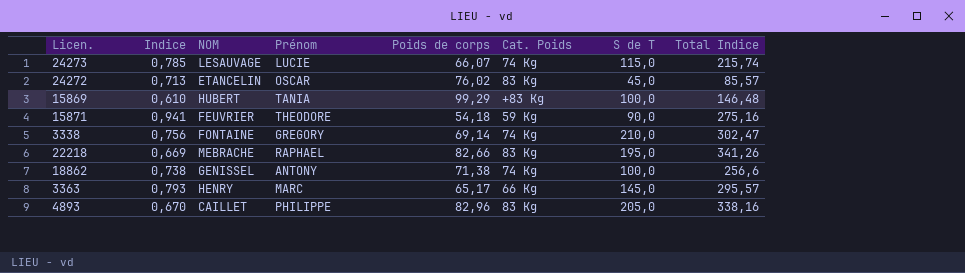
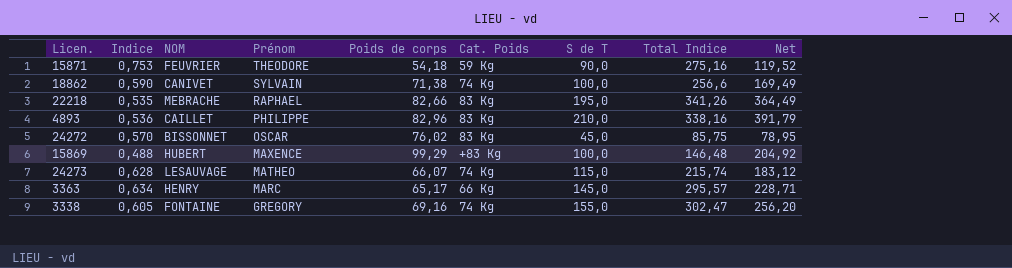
row order: none -> Prénom descending
column Net | formula: none -> [S de T] / [Indice]
15871 | Indice: 0,941 -> 0,753
18862 | Indice: 0,738 -> 0,590
18862 | NOM: GENISSEL -> CANIVET
18862 | Prénom: ANTONY -> SYLVAIN
22218 | Indice: 0,669 -> 0,535
4893 | Indice: 0,670 -> 0,536
4893 | S de T: 205,0 -> 210,0
24272 | Indice: 0,713 -> 0,570
24272 | NOM: ETANCELIN -> BISSONNET
24272 | Total Indice: 85,57 -> 85,75
15869 | Indice: 0,610 -> 0,488
15869 | Prénom: TANIA -> MAXENCE
24273 | Indice: 0,785 -> 0,628
24273 | Prénom: LUCIE -> MATHEO
3363 | Indice: 0,793 -> 0,634
3338 | Indice: 0,756 -> 0,605
3338 | Poids de corps: 69,14 -> 69,16
3338 | S de T: 210,0 -> 155,0

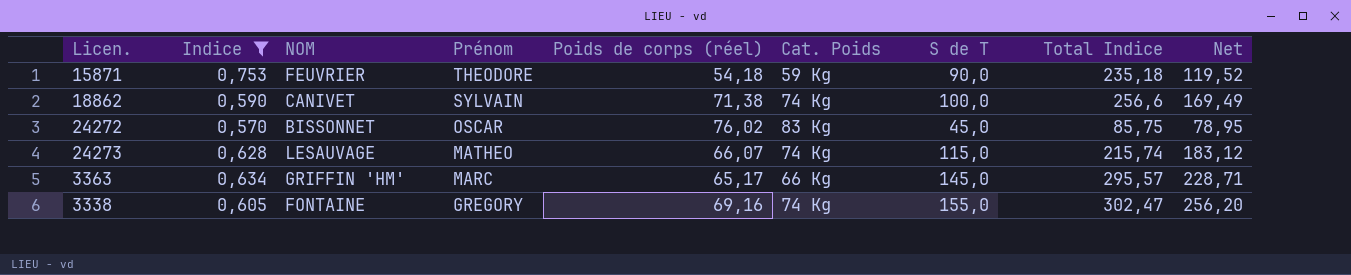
filter: none -> Indice >= 0,570
column name: Poids de corps -> Poids de corps (réel)
15871 | Total Indice: 275,16 -> 235,18
3363 | NOM: HENRY -> GRIFFIN 'HM'

